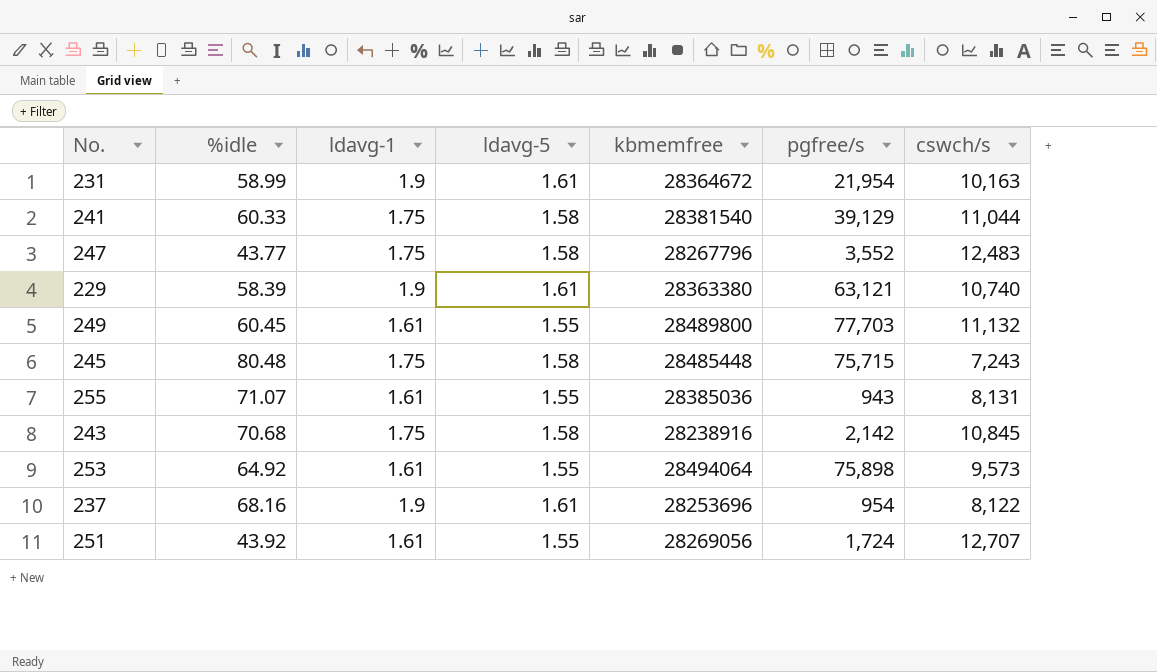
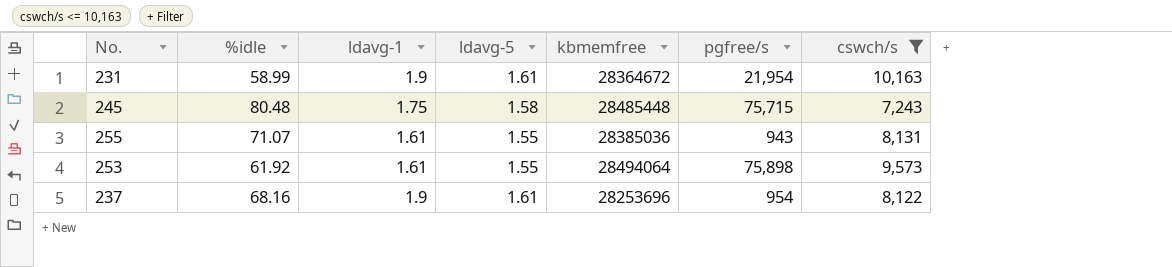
filter: none -> cswch/s <= 10,163
253 | %idle: 64.92 -> 61.92

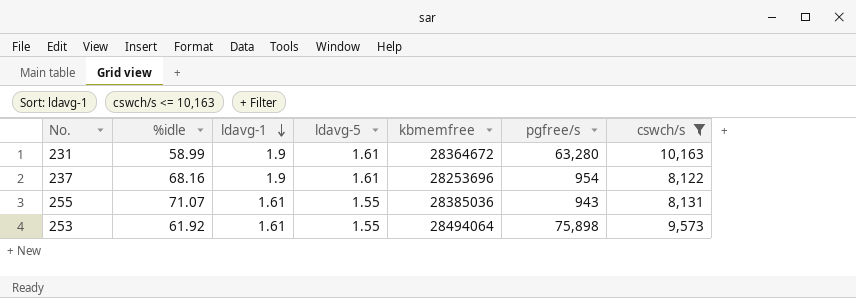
row order: none -> ldavg-1 descending
row 245: 80.48 | 1.75 | 1.58 | 28485448 | 75,715 | 7,243 -> none
231 | pgfree/s: 21,954 -> 63,280

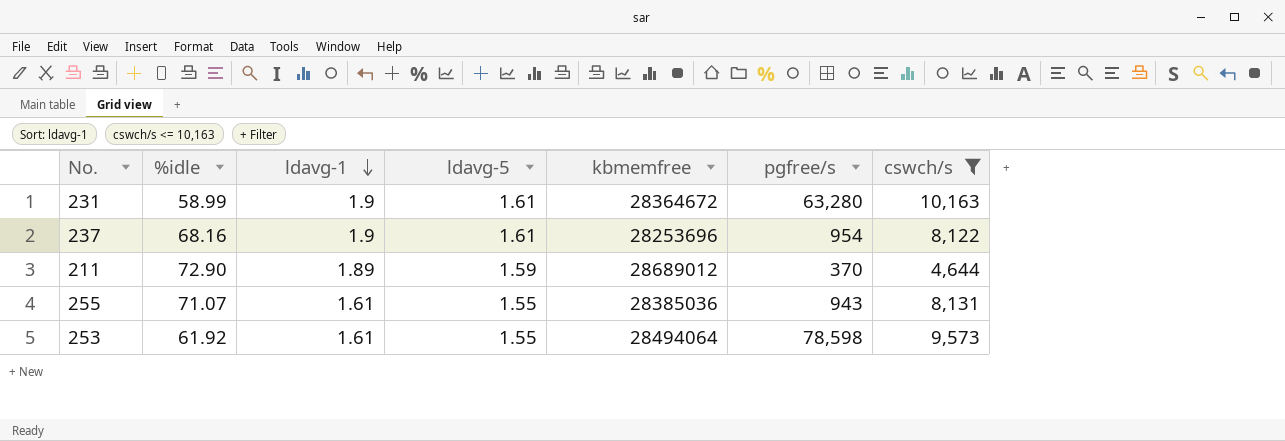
row 211: none -> 72.90 | 1.89 | 1.59 | 28689012 | 370 | 4,644
253 | pgfree/s: 75,898 -> 78,598

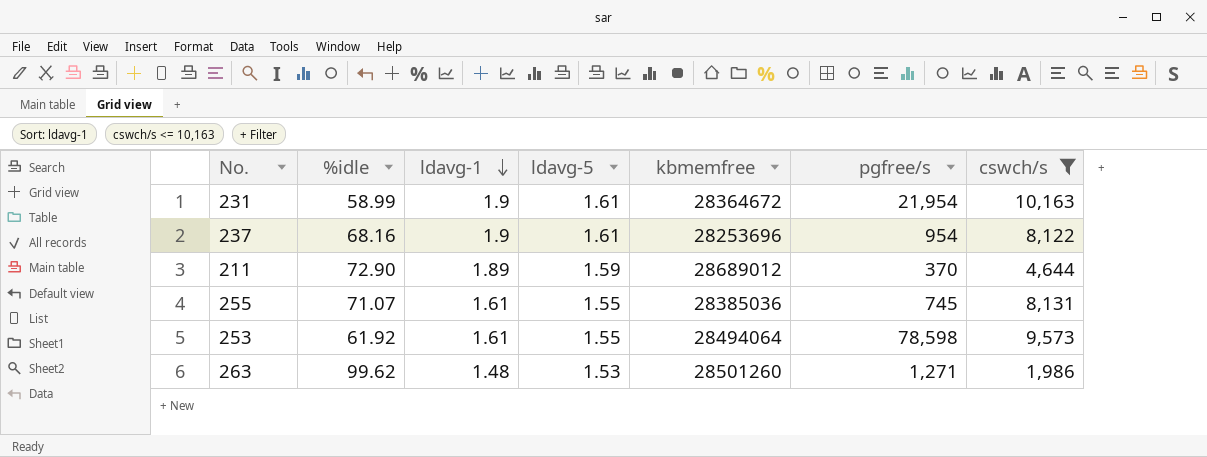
231 | pgfree/s: 63,280 -> 21,954
255 | pgfree/s: 943 -> 745
row 263: none -> 99.62 | 1.48 | 1.53 | 28501260 | 1,271 | 1,986

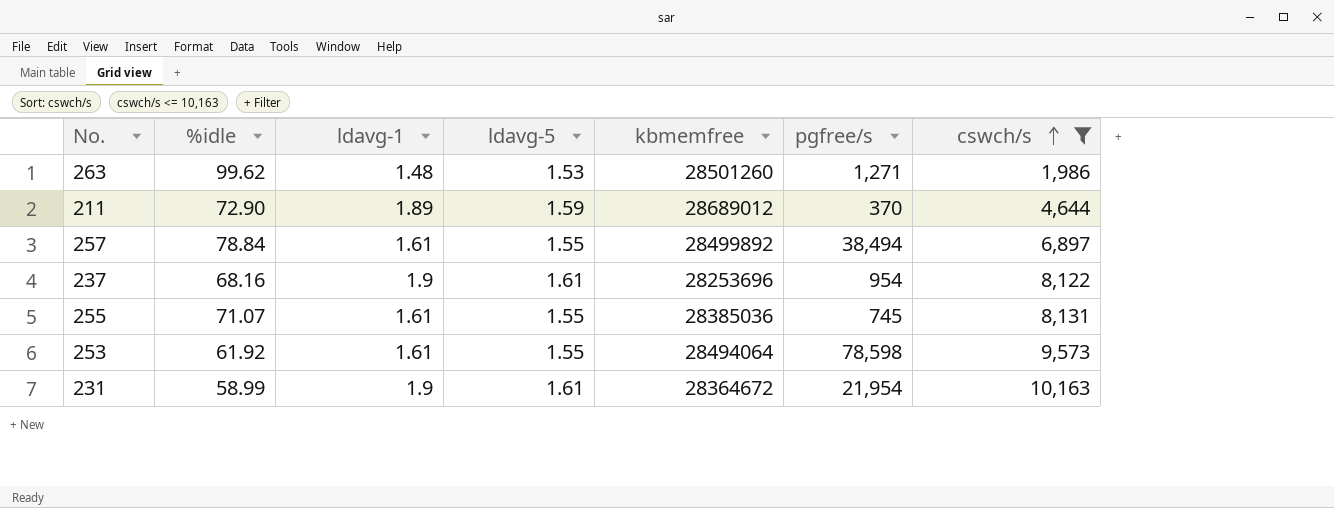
row order: ldavg-1 descending -> cswch/s ascending
row 257: none -> 78.84 | 1.61 | 1.55 | 28499892 | 38,494 | 6,897

